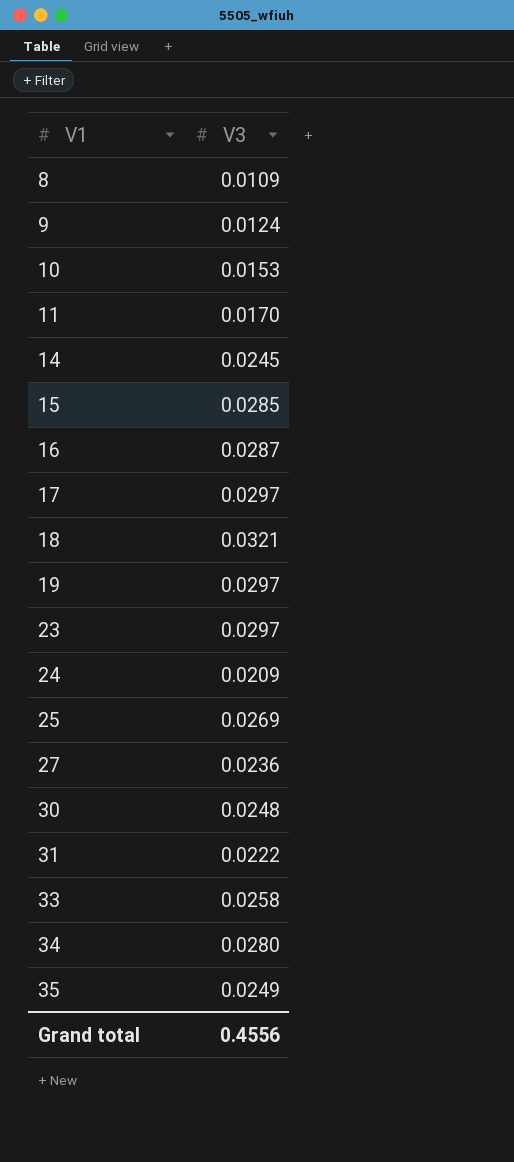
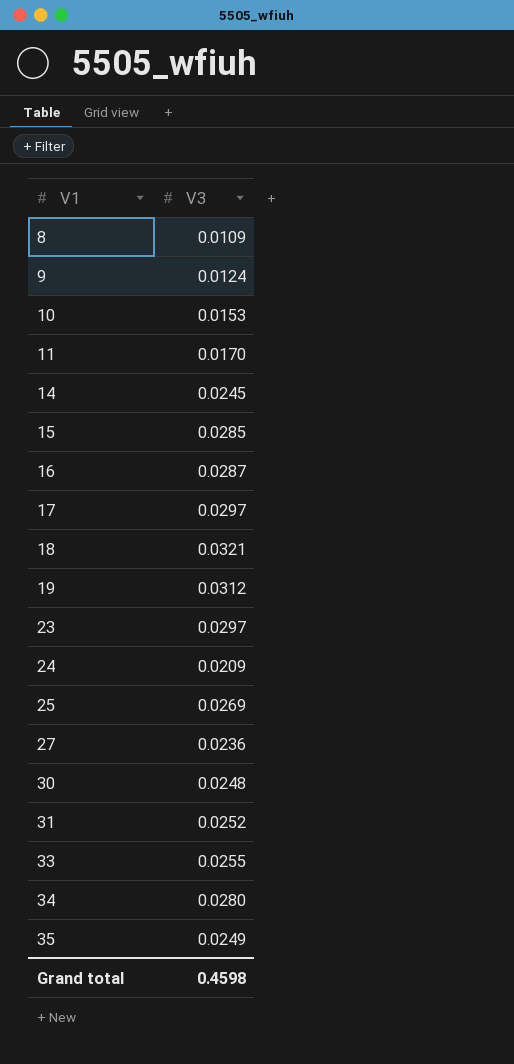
19 | V3: 0.0297 -> 0.0312
31 | V3: 0.0222 -> 0.0252
33 | V3: 0.0258 -> 0.0255
Grand total | V3: 0.4556 -> 0.4598

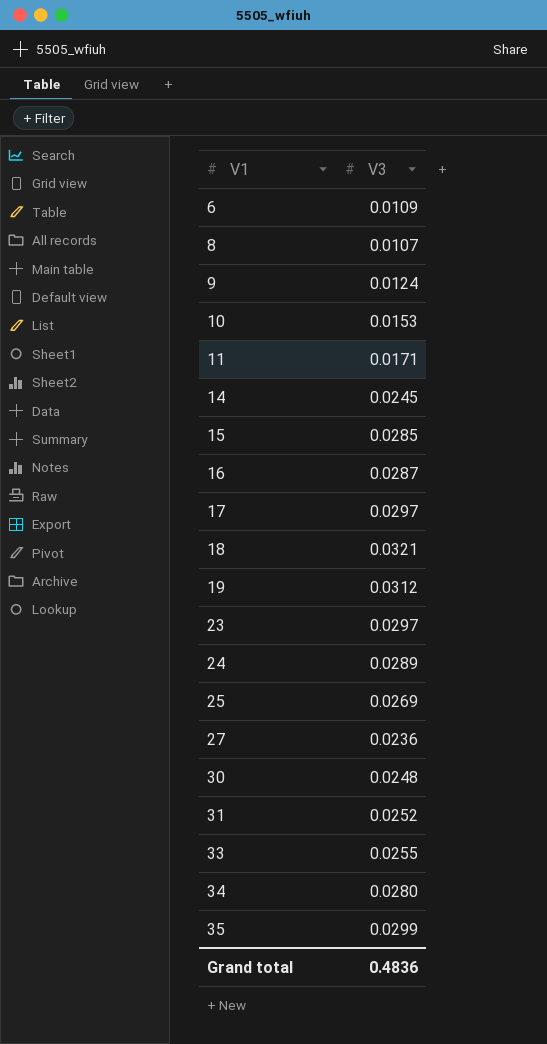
row 6: none -> 0.0109
8 | V3: 0.0109 -> 0.0107
11 | V3: 0.0170 -> 0.0171
24 | V3: 0.0209 -> 0.0289
35 | V3: 0.0249 -> 0.0299
Grand total | V3: 0.4598 -> 0.4836

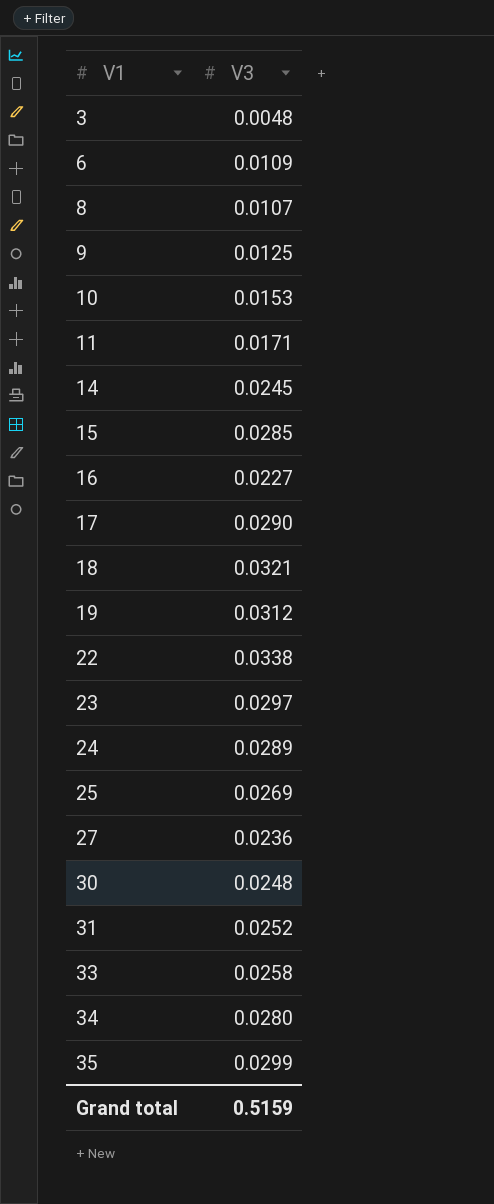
row 3: none -> 0.0048
9 | V3: 0.0124 -> 0.0125
16 | V3: 0.0287 -> 0.0227
17 | V3: 0.0297 -> 0.0290
row 22: none -> 0.0338
33 | V3: 0.0255 -> 0.0258
Grand total | V3: 0.4836 -> 0.5159

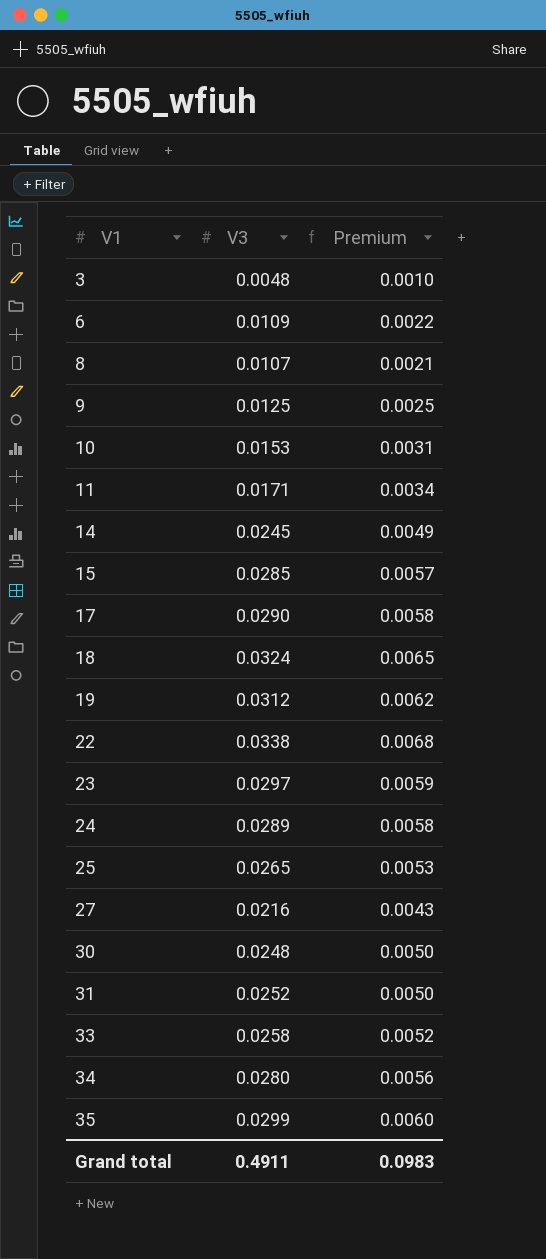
column Premium | formula: none -> [V3] * 0.2
row 16: 0.0227 -> none
18 | V3: 0.0321 -> 0.0324
25 | V3: 0.0269 -> 0.0265
27 | V3: 0.0236 -> 0.0216
Grand total | V3: 0.5159 -> 0.4911

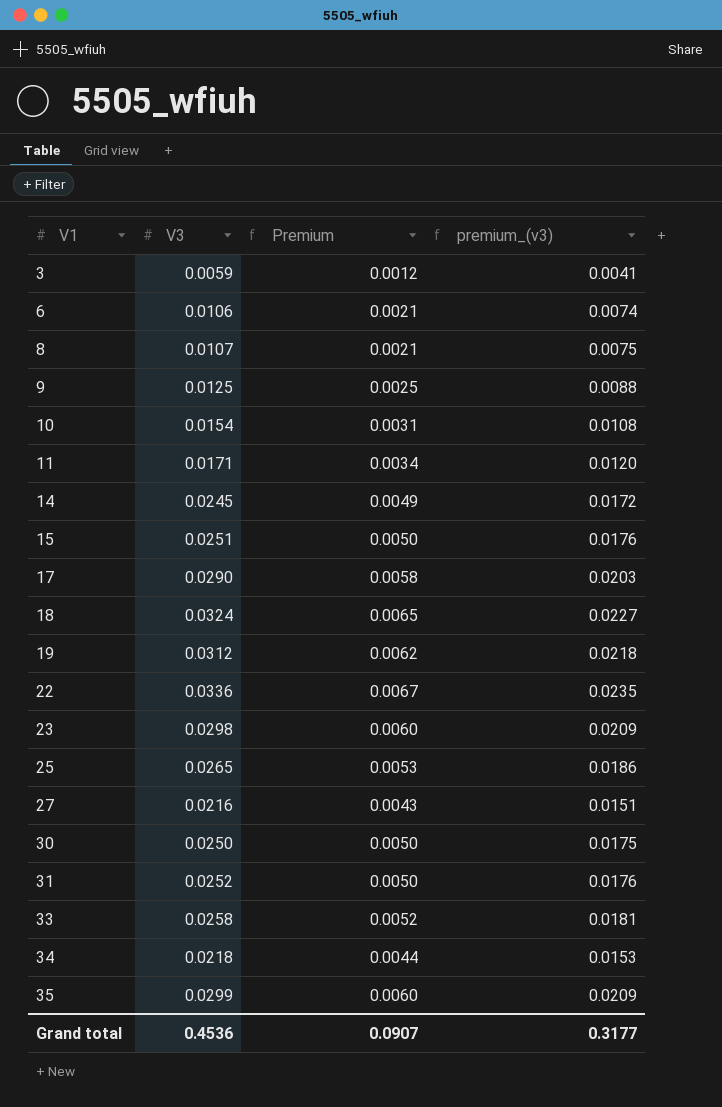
column premium_(v3) | formula: none -> [V3] * 0.7
row 24: 0.0289 | 0.0058 -> none
3 | V3: 0.0048 -> 0.0059
3 | Premium: 0.0010 -> 0.0012
6 | V3: 0.0109 -> 0.0106
6 | Premium: 0.0022 -> 0.0021
10 | V3: 0.0153 -> 0.0154
15 | V3: 0.0285 -> 0.0251
15 | Premium: 0.0057 -> 0.0050
22 | V3: 0.0338 -> 0.0336
22 | Premium: 0.0068 -> 0.0067
23 | V3: 0.0297 -> 0.0298
23 | Premium: 0.0059 -> 0.0060
30 | V3: 0.0248 -> 0.0250
34 | V3: 0.0280 -> 0.0218
34 | Premium: 0.0056 -> 0.0044
Grand total | V3: 0.4911 -> 0.4536
Grand total | Premium: 0.0983 -> 0.0907

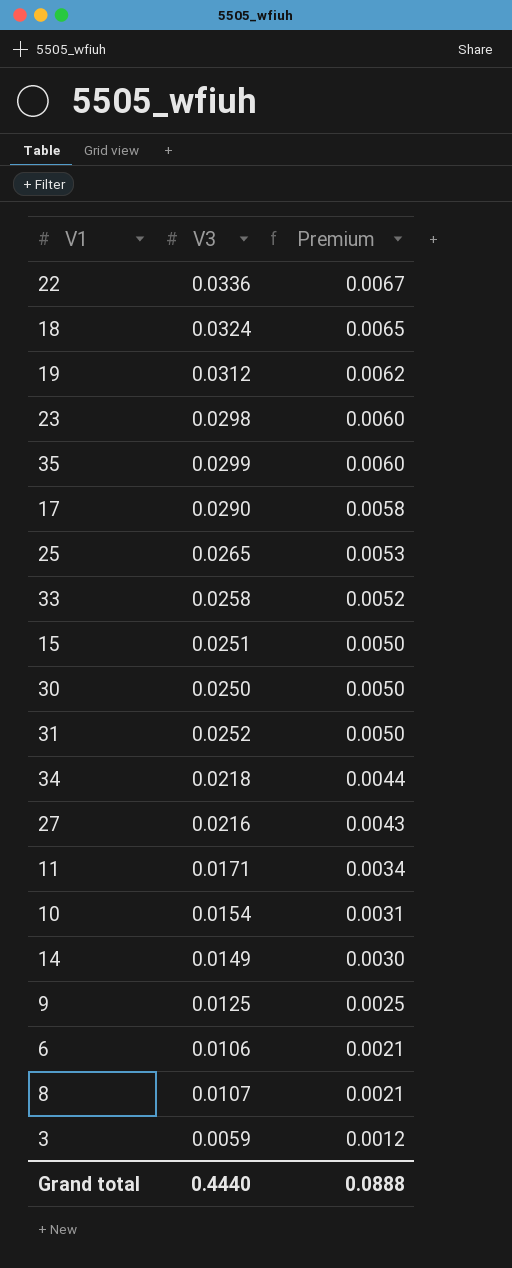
row order: V1 ascending -> Premium descending
column premium_(v3) | formula: [V3] * 0.7 -> none
14 | V3: 0.0245 -> 0.0149
14 | Premium: 0.0049 -> 0.0030
Grand total | V3: 0.4536 -> 0.4440
Grand total | Premium: 0.0907 -> 0.0888

